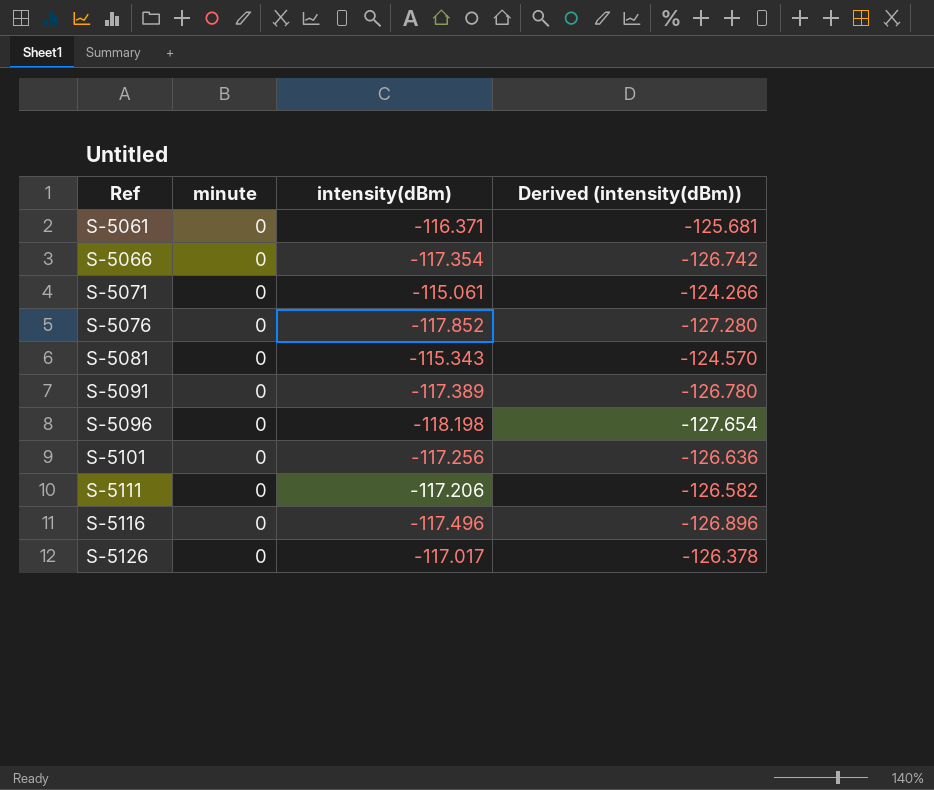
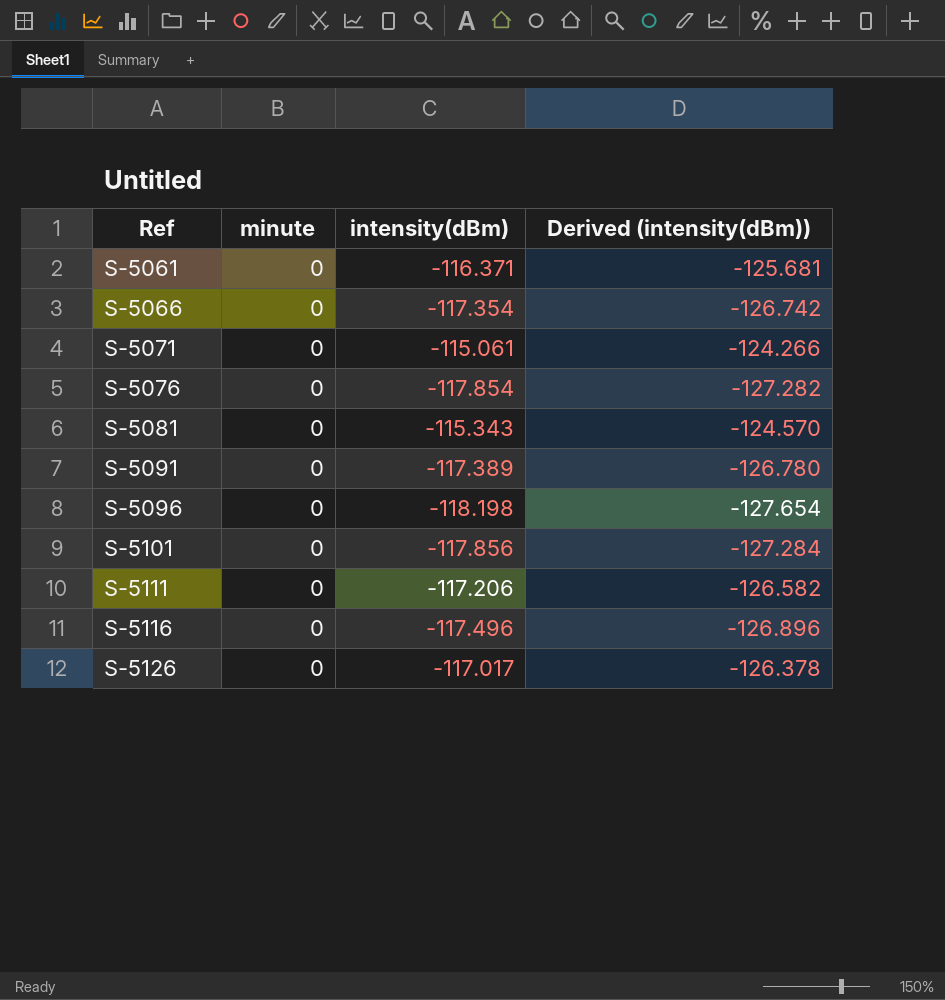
S-5076 | intensity(dBm): -117.852 -> -117.854
S-5076 | Derived (intensity(dBm)): -127.280 -> -127.282
S-5101 | intensity(dBm): -117.256 -> -117.856
S-5101 | Derived (intensity(dBm)): -126.636 -> -127.284

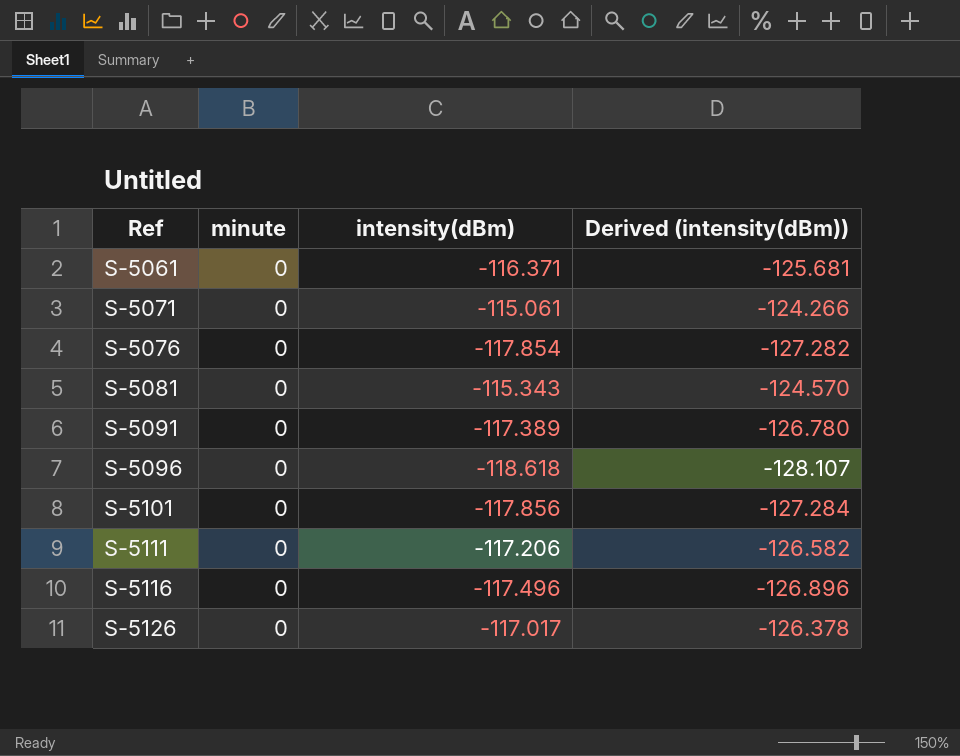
row S-5066: 0 | -117.354 | -126.742 -> none
S-5096 | intensity(dBm): -118.198 -> -118.618
S-5096 | Derived (intensity(dBm)): -127.654 -> -128.107

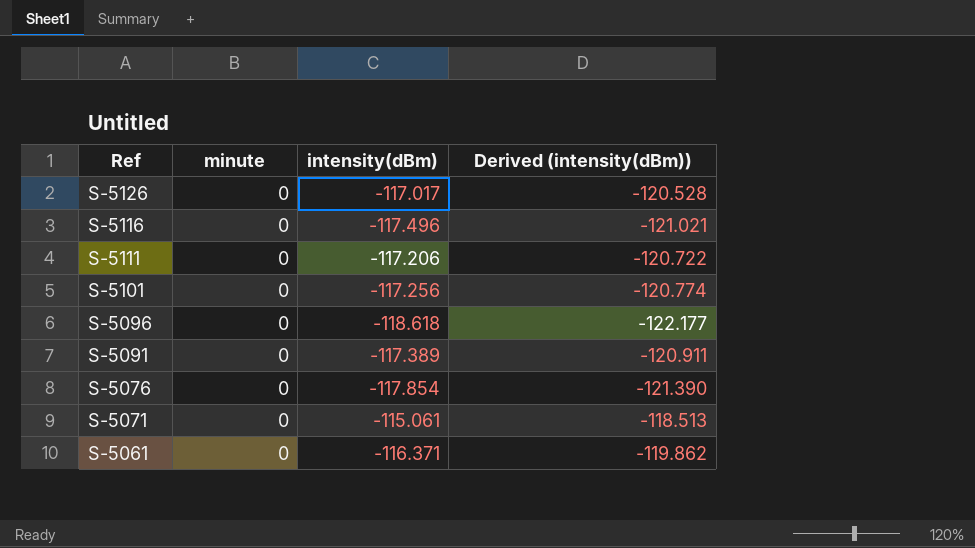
row order: Ref ascending -> Ref descending
column Derived (intensity(dBm)) | formula: [intensity(dBm)] * 1.08 -> [intensity(dBm)] * 1.03
row S-5081: 0 | -115.343 | -124.570 -> none
S-5101 | intensity(dBm): -117.856 -> -117.256

